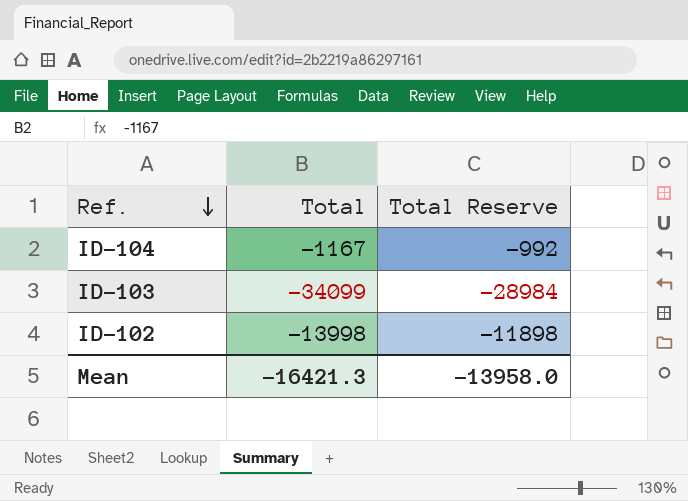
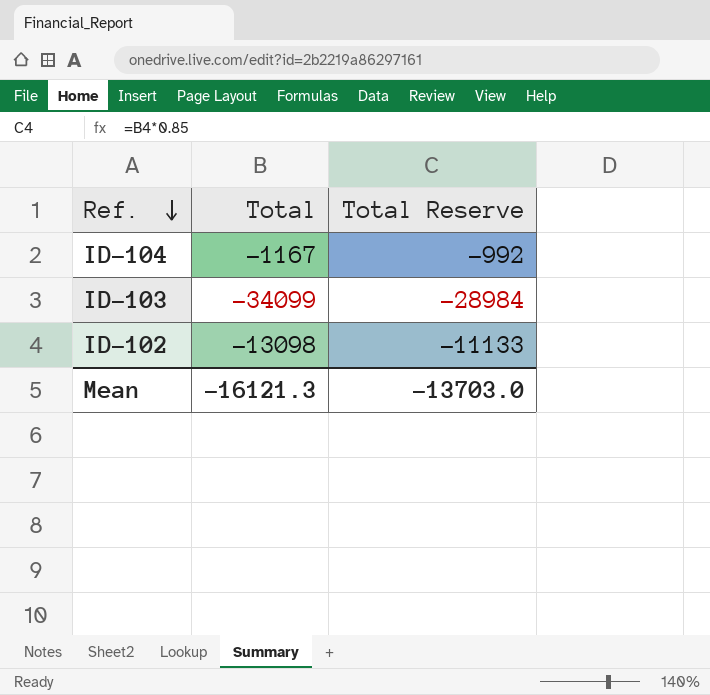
ID-102 | Total: -13998 -> -13098
ID-102 | Total Reserve: -11898 -> -11133
Mean | Total: -16421.3 -> -16121.3
Mean | Total Reserve: -13958.0 -> -13703.0

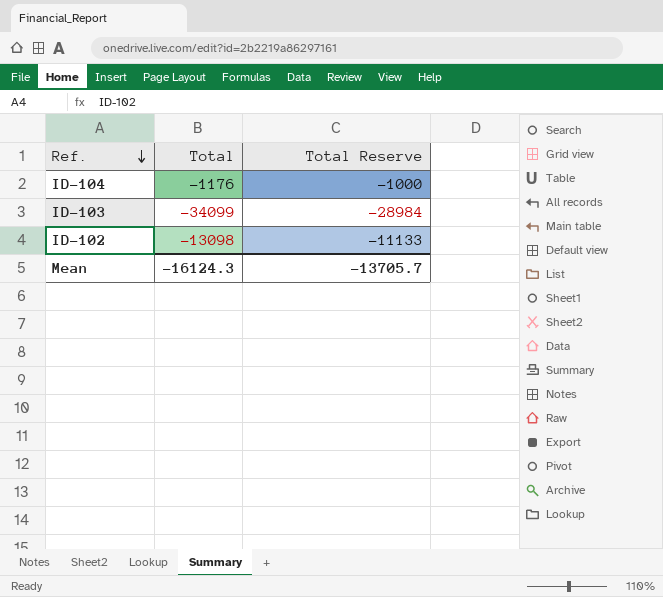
ID-104 | Total: -1167 -> -1176
ID-104 | Total Reserve: -992 -> -1000
Mean | Total: -16121.3 -> -16124.3
Mean | Total Reserve: -13703.0 -> -13705.7

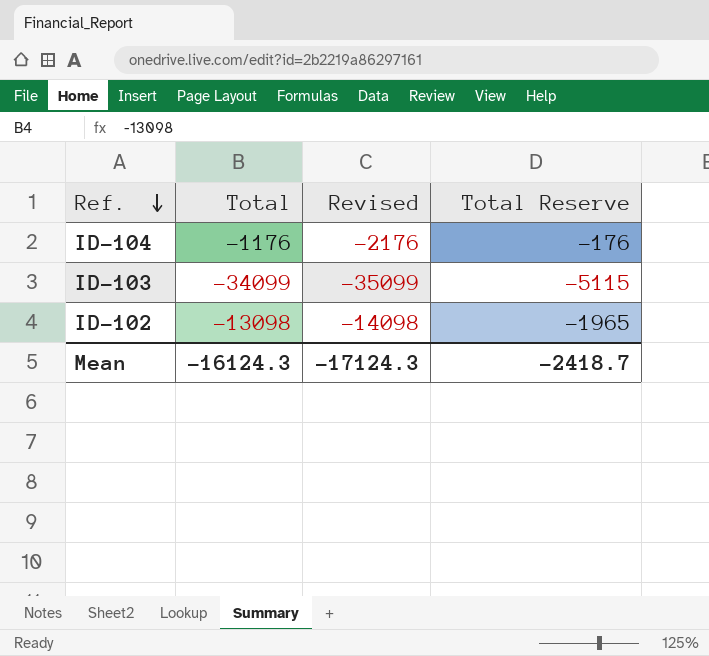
column Revised | formula: none -> [Total] - 1000
column Total Reserve | formula: [Total] * 0.85 -> [Total] * 0.15
Mean | Total Reserve: -13705.7 -> -2418.7

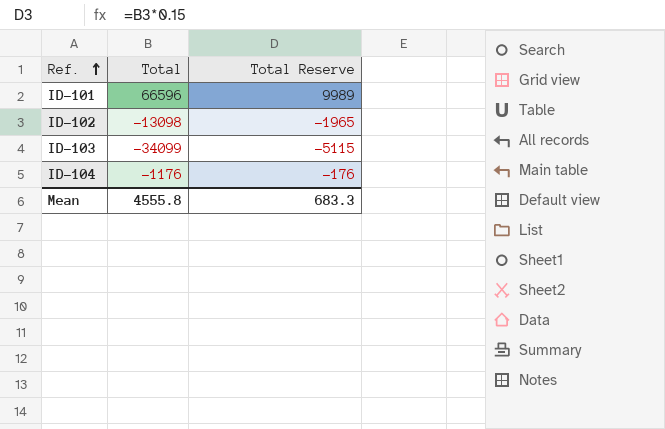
row order: Ref. descending -> Ref. ascending
column Revised | formula: [Total] - 1000 -> none
row ID-101: none -> 66596 | 9989
Mean | Total: -16124.3 -> 4555.8
Mean | Total Reserve: -2418.7 -> 683.3

